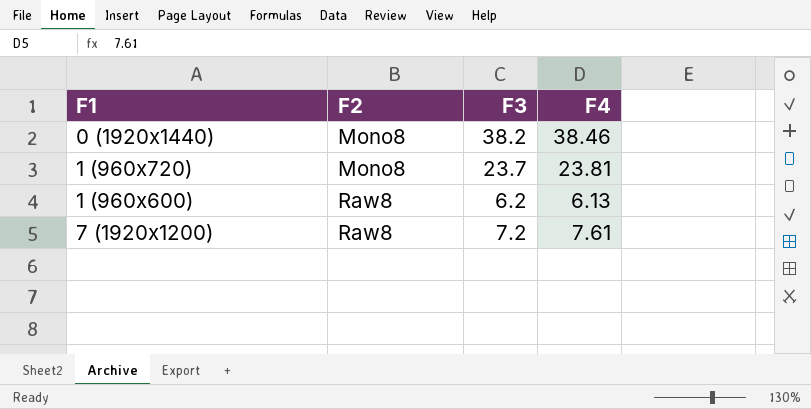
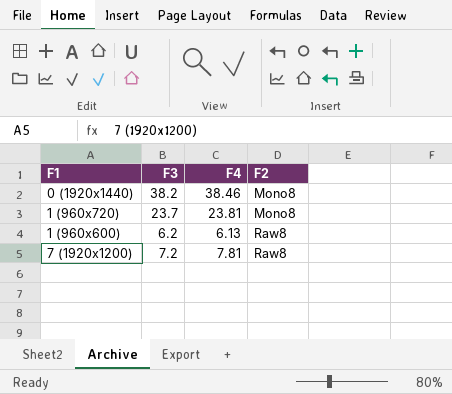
column F2 | position: 2 -> 4
7 (1920x1200) | F4: 7.61 -> 7.81

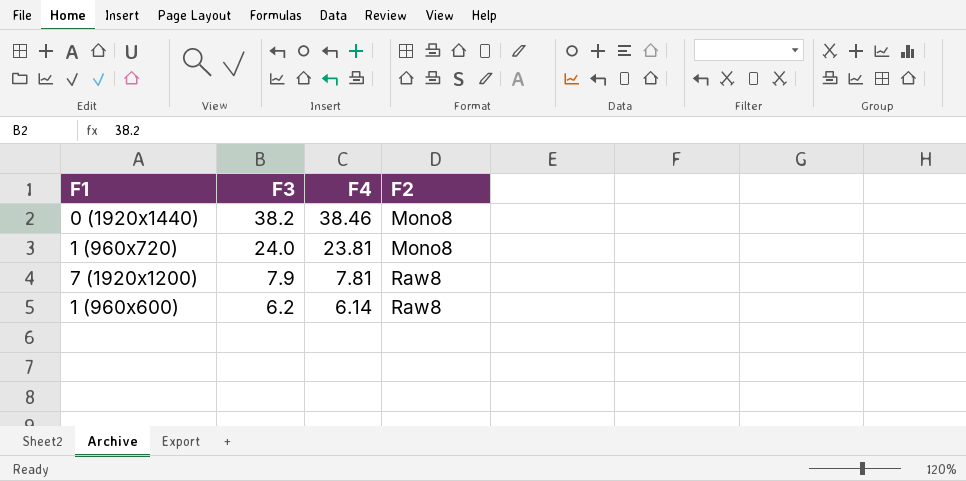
row order: F2 ascending -> F3 descending
1 (960x720) | F3: 23.7 -> 24.0
7 (1920x1200) | F3: 7.2 -> 7.9
1 (960x600) | F4: 6.13 -> 6.14

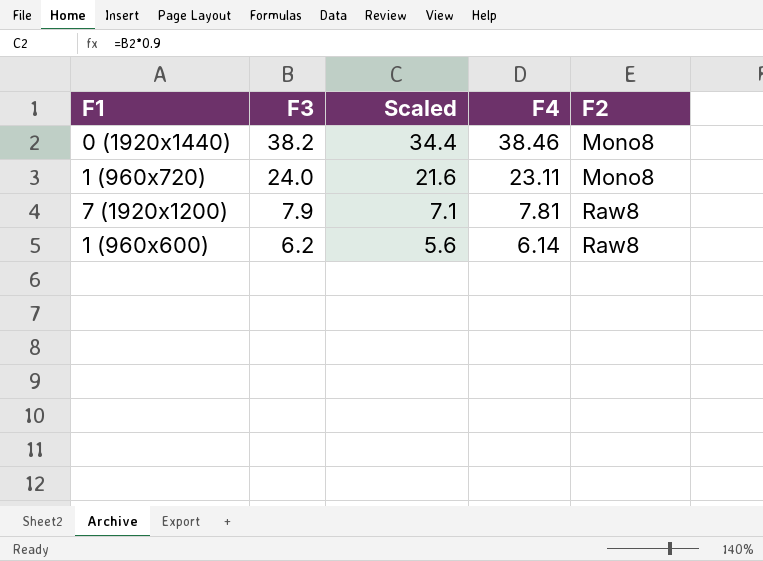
column Scaled | formula: none -> [F3] * 0.9
1 (960x720) | F4: 23.81 -> 23.11

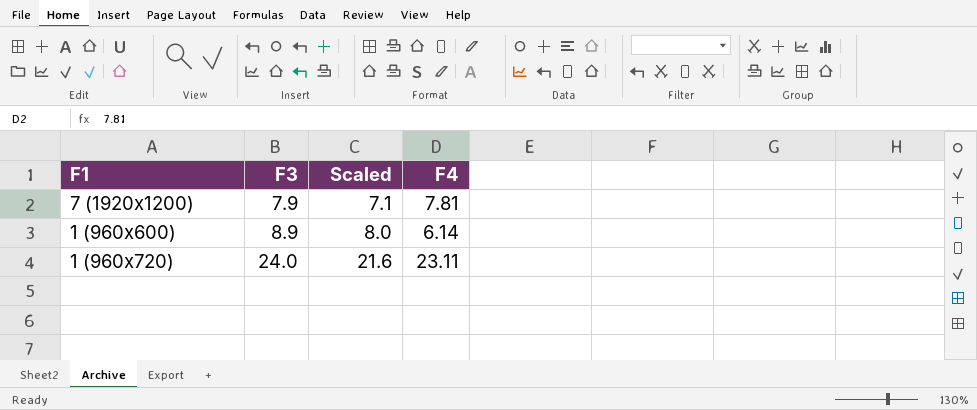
row order: F3 descending -> F3 ascending
column F2 | position: 5 -> none
row 0 (1920x1440): 38.2 | 34.4 | 38.46 | Mono8 -> none
1 (960x600) | F3: 6.2 -> 8.9
1 (960x600) | Scaled: 5.6 -> 8.0

